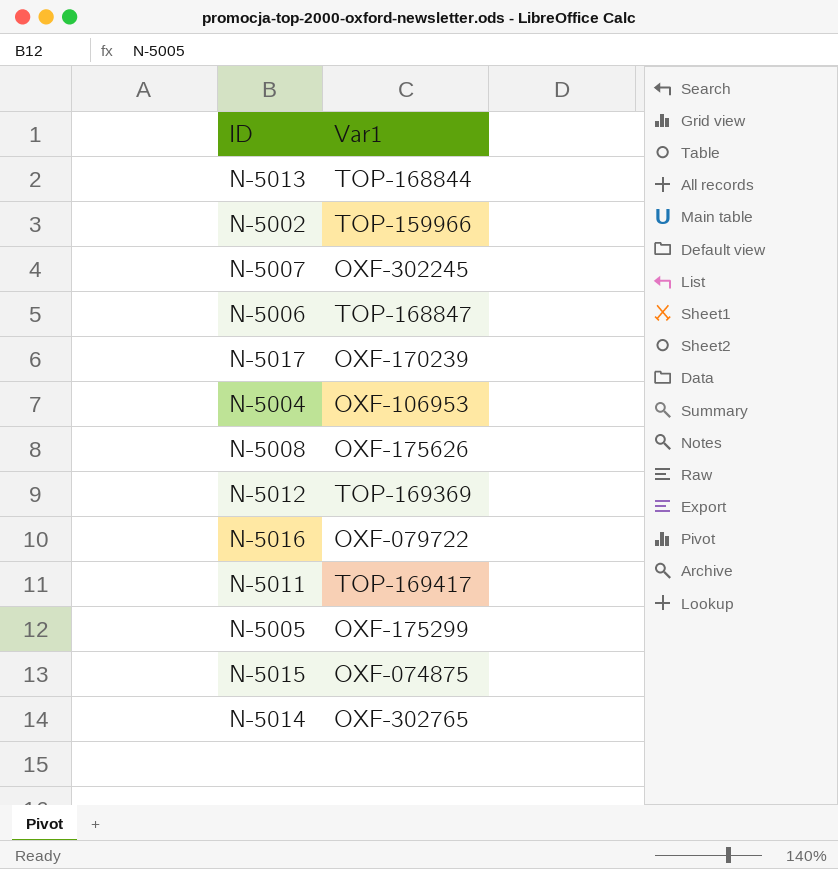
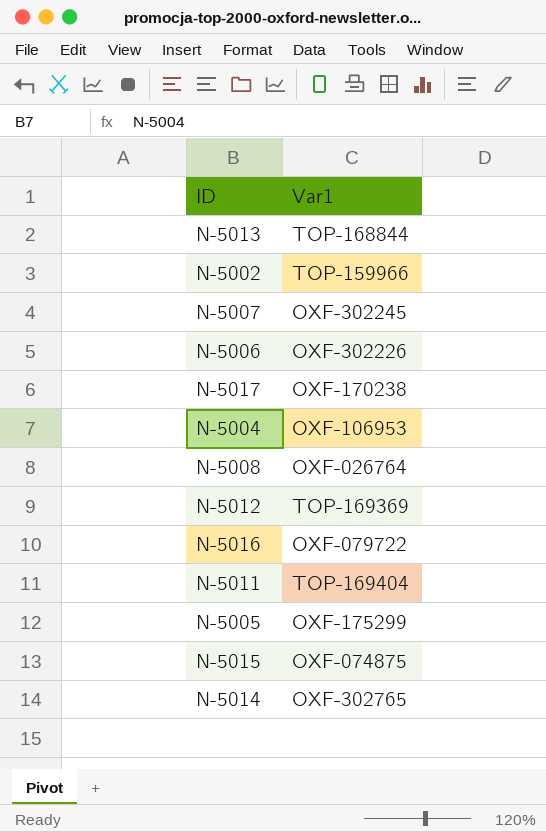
N-5006 | Var1: TOP-168847 -> OXF-302226
N-5017 | Var1: OXF-170239 -> OXF-170238
N-5008 | Var1: OXF-175626 -> OXF-026764
N-5011 | Var1: TOP-169417 -> TOP-169404

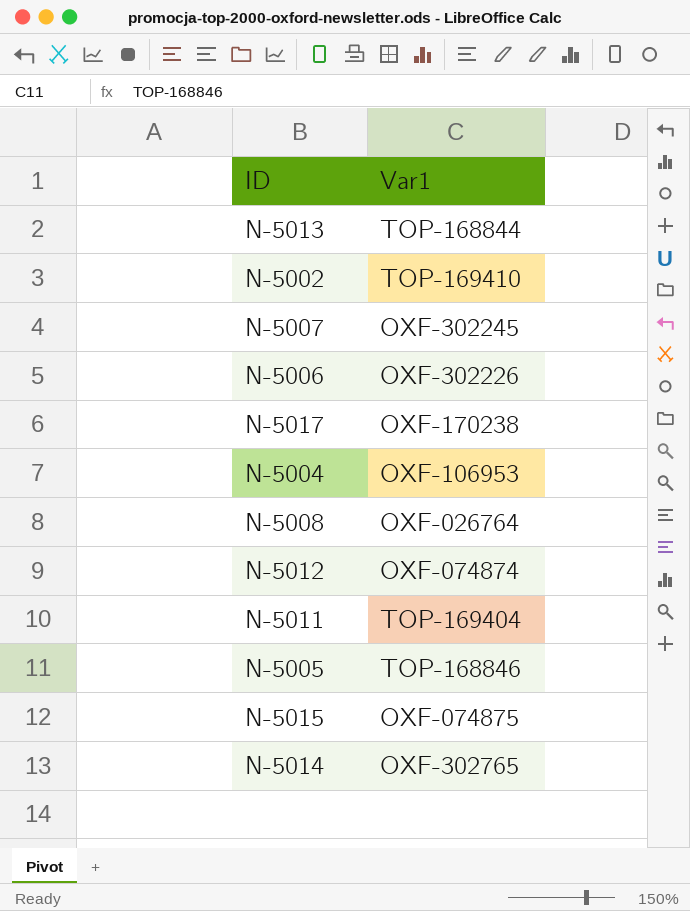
row N-5016: OXF-079722 -> none
N-5002 | Var1: TOP-159966 -> TOP-169410
N-5012 | Var1: TOP-169369 -> OXF-074874
N-5005 | Var1: OXF-175299 -> TOP-168846

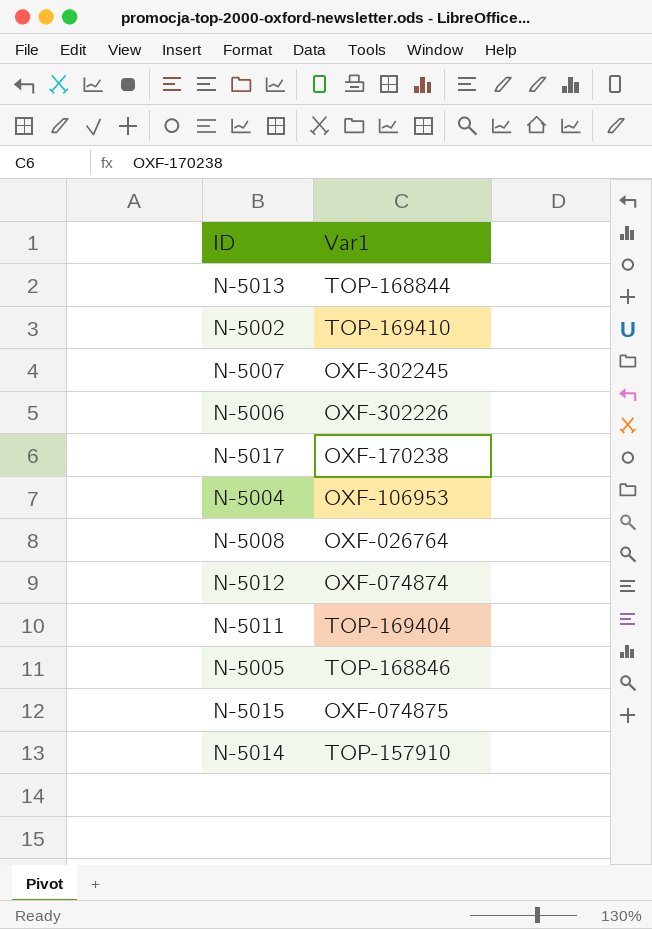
N-5014 | Var1: OXF-302765 -> TOP-157910

